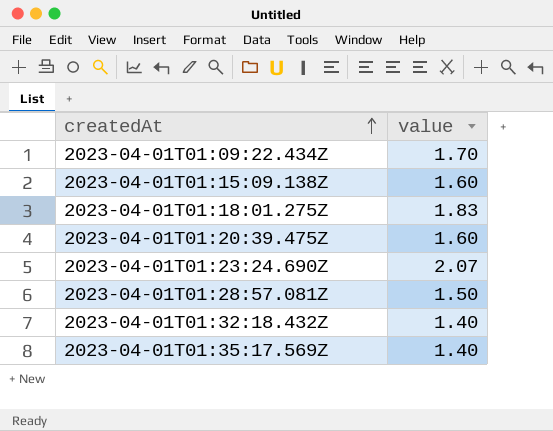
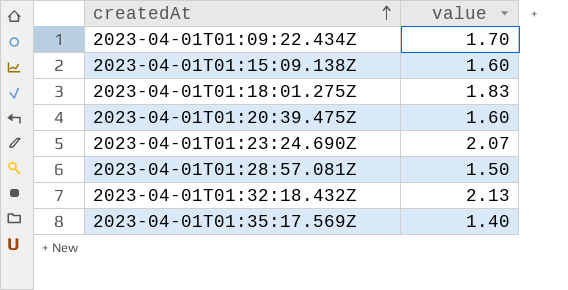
2023-04-01T01:32:18.432Z | value: 1.40 -> 2.13

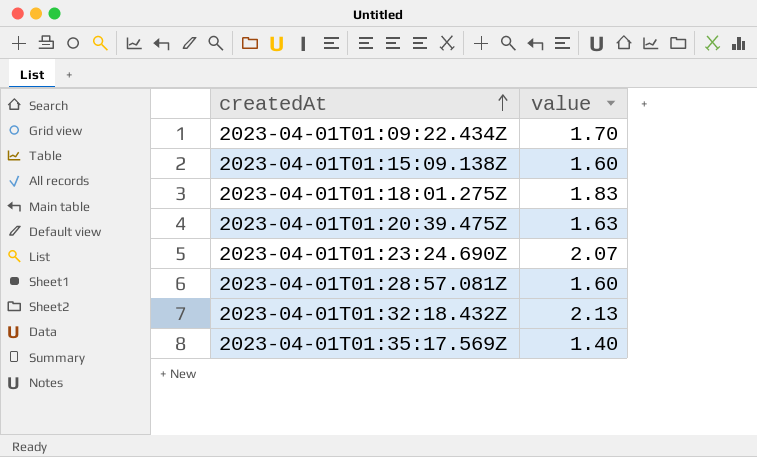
2023-04-01T01:20:39.475Z | value: 1.60 -> 1.63
2023-04-01T01:28:57.081Z | value: 1.50 -> 1.60

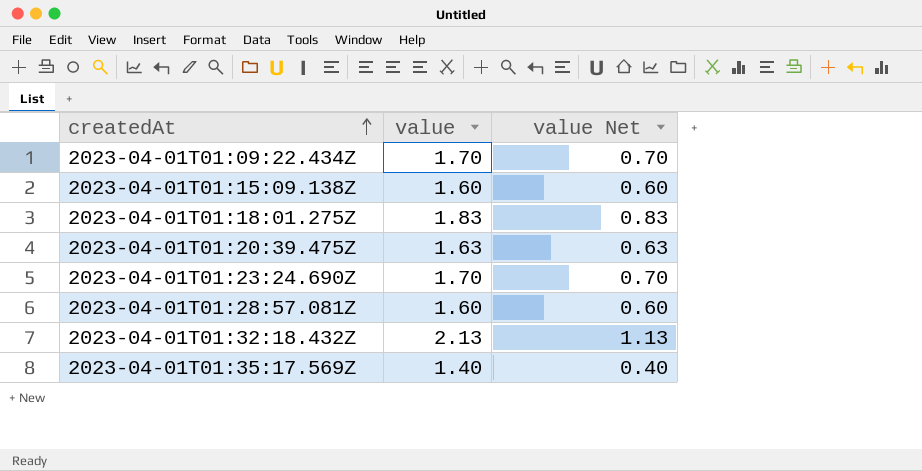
column value Net | formula: none -> [value] - 1
2023-04-01T01:23:24.690Z | value: 2.07 -> 1.70

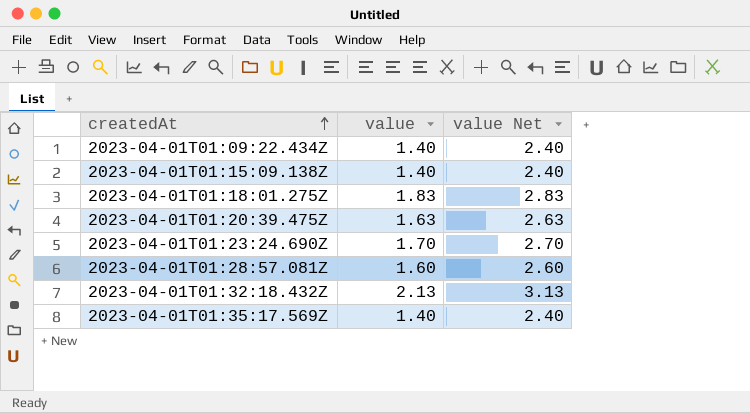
column value Net | formula: [value] - 1 -> [value] + 1
2023-04-01T01:09:22.434Z | value: 1.70 -> 1.40
2023-04-01T01:15:09.138Z | value: 1.60 -> 1.40

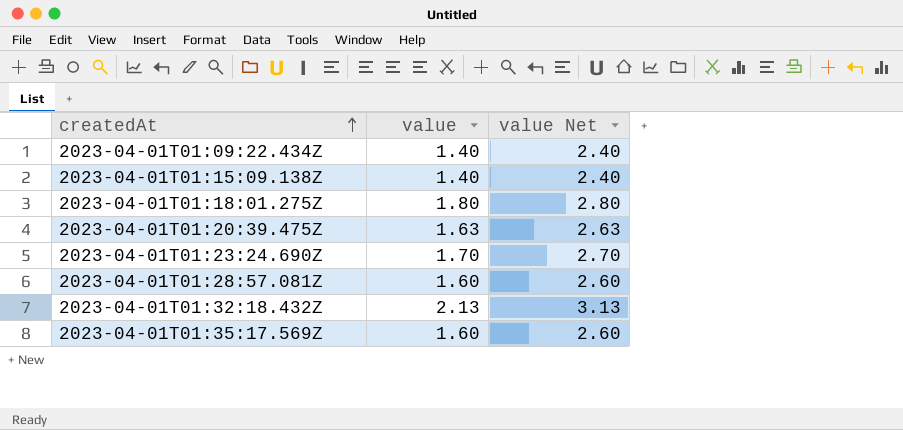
2023-04-01T01:18:01.275Z | value: 1.83 -> 1.80
2023-04-01T01:18:01.275Z | value Net: 2.83 -> 2.80
2023-04-01T01:35:17.569Z | value: 1.40 -> 1.60
2023-04-01T01:35:17.569Z | value Net: 2.40 -> 2.60

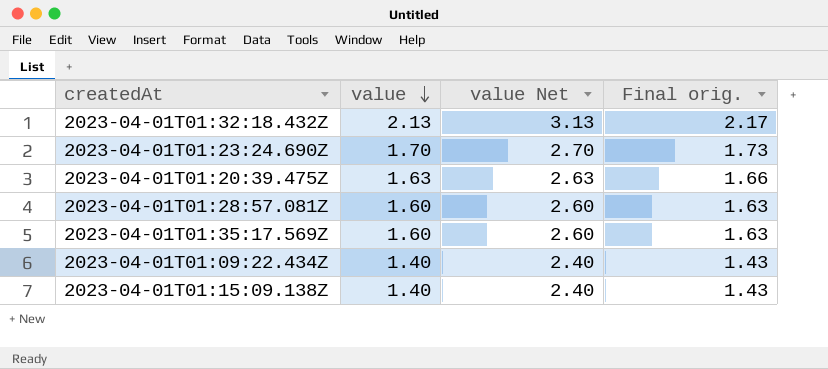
row order: createdAt ascending -> value descending
column Final orig. | formula: none -> [value] * 1.02
row 2023-04-01T01:18:01.275Z: 1.80 | 2.80 -> none

